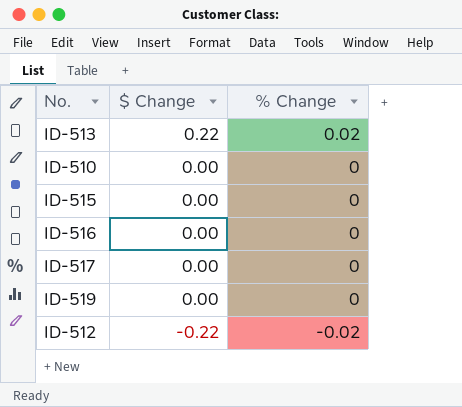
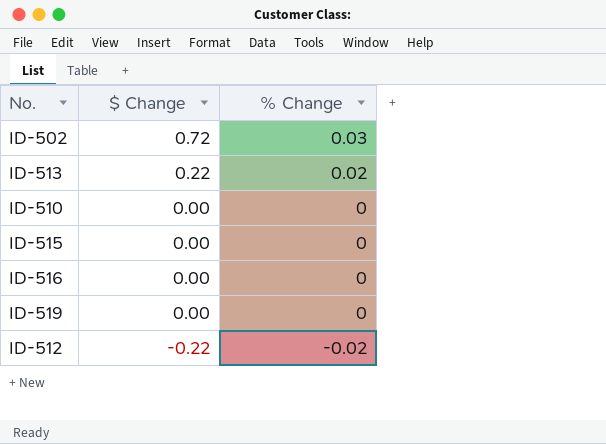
row ID-517: 0.00 | 0 -> none
row ID-502: none -> 0.72 | 0.03

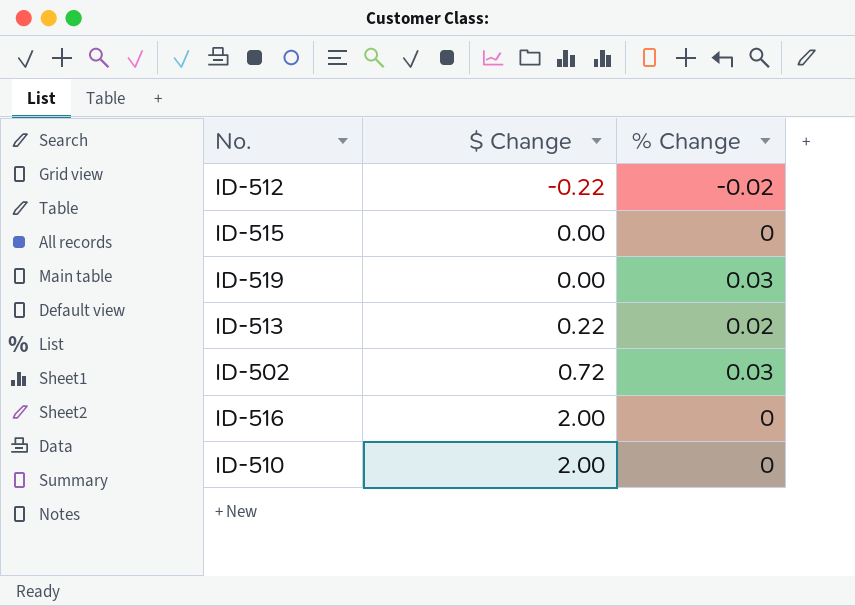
row order: $ Change descending -> $ Change ascending
ID-519 | % Change: 0 -> 0.03
ID-516 | $ Change: 0.00 -> 2.00
ID-510 | $ Change: 0.00 -> 2.00

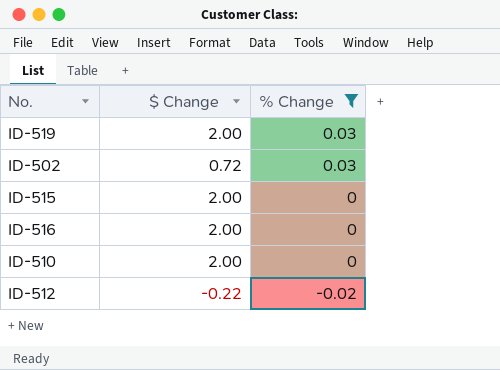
filter: none -> % Change != 0.02
row order: $ Change ascending -> % Change descending
ID-519 | $ Change: 0.00 -> 2.00
ID-515 | $ Change: 0.00 -> 2.00

